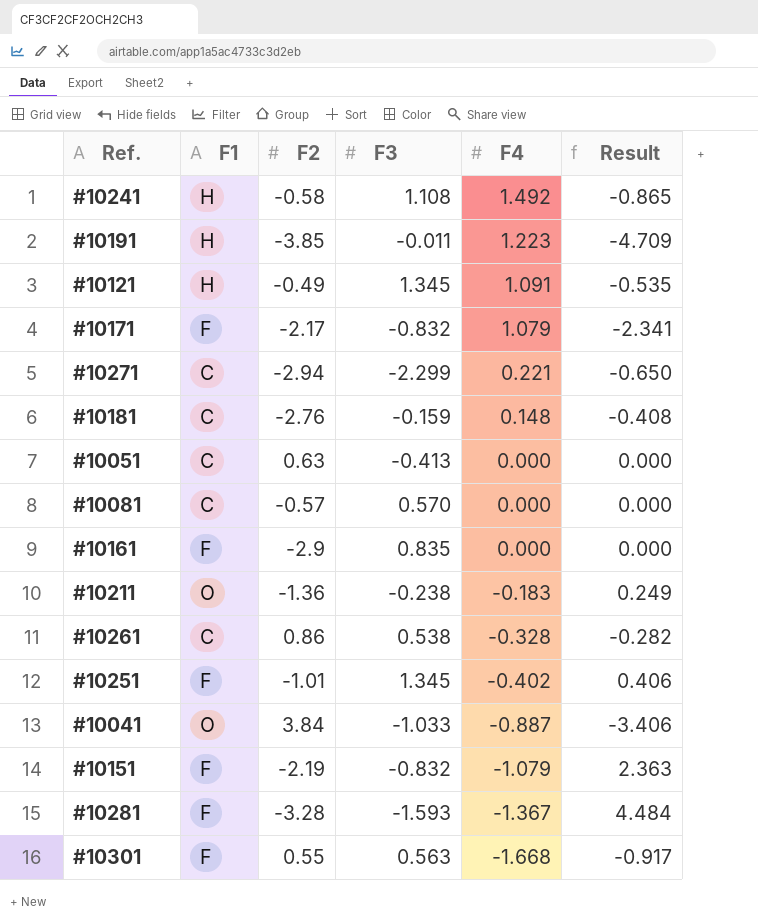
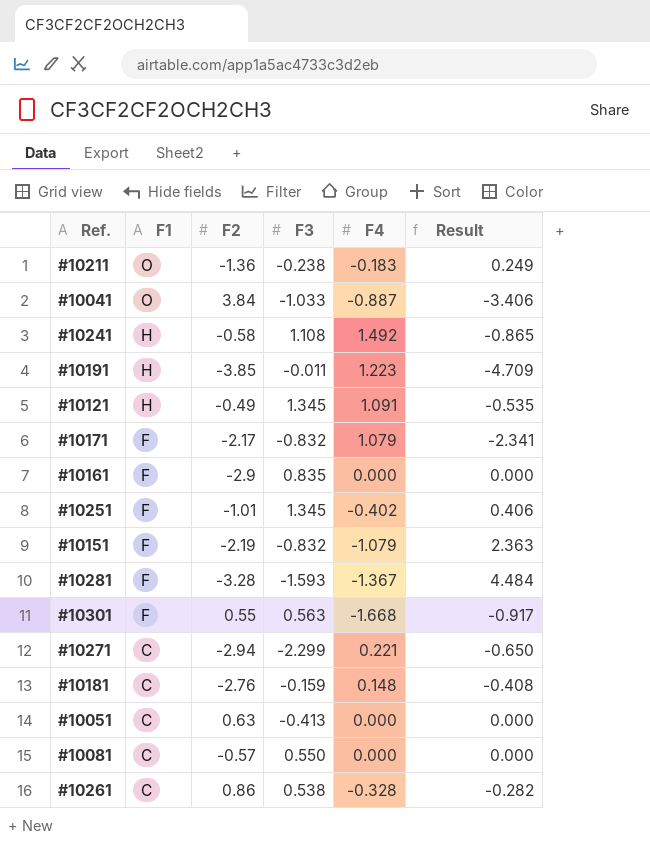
row order: F4 descending -> F1 descending
#10081 | F3: 0.570 -> 0.550

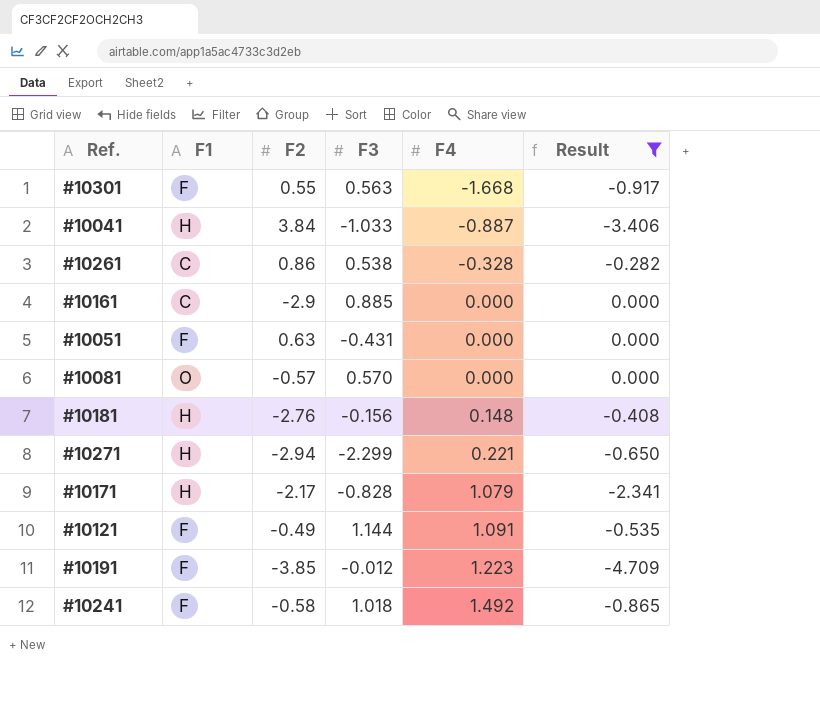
filter: none -> Result <= 0.000
row order: F1 descending -> F4 ascending
#10041 | F1: O -> H
#10161 | F1: F -> C
#10161 | F3: 0.835 -> 0.885
#10051 | F1: C -> F
#10051 | F3: -0.413 -> -0.431
#10081 | F1: C -> O
#10081 | F3: 0.550 -> 0.570
#10181 | F1: C -> H
#10181 | F3: -0.159 -> -0.156
#10271 | F1: C -> H
#10171 | F1: F -> H
#10171 | F3: -0.832 -> -0.828
#10121 | F1: H -> F
#10121 | F3: 1.345 -> 1.144
#10191 | F1: H -> F
#10191 | F3: -0.011 -> -0.012
#10241 | F1: H -> F
#10241 | F3: 1.108 -> 1.018

